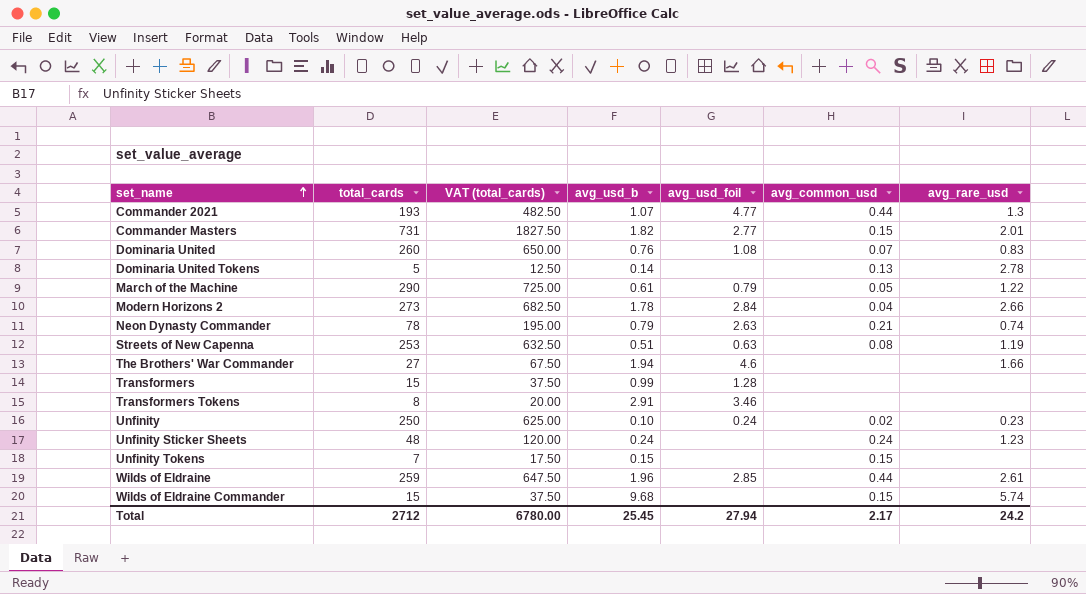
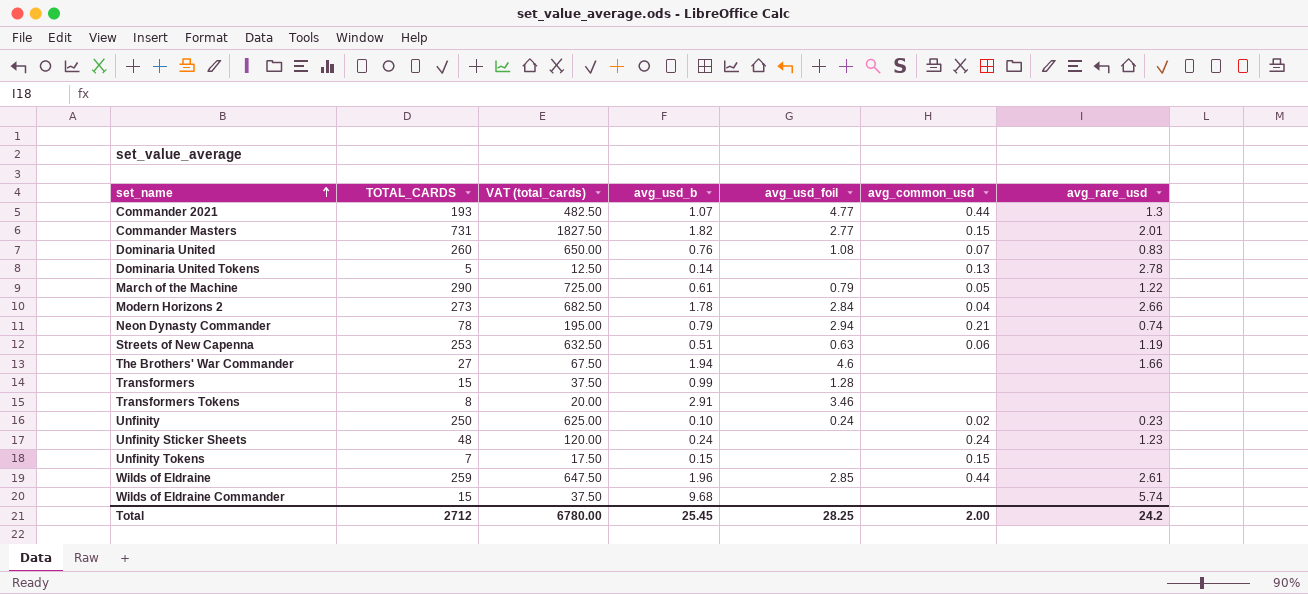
column name: total_cards -> TOTAL_CARDS
Neon Dynasty Commander | avg_usd_foil: 2.63 -> 2.94
Streets of New Capenna | avg_common_usd: 0.08 -> 0.06
Wilds of Eldraine Commander | avg_common_usd: 0.15 -> none
Total | avg_usd_foil: 27.94 -> 28.25
Total | avg_common_usd: 2.17 -> 2.00

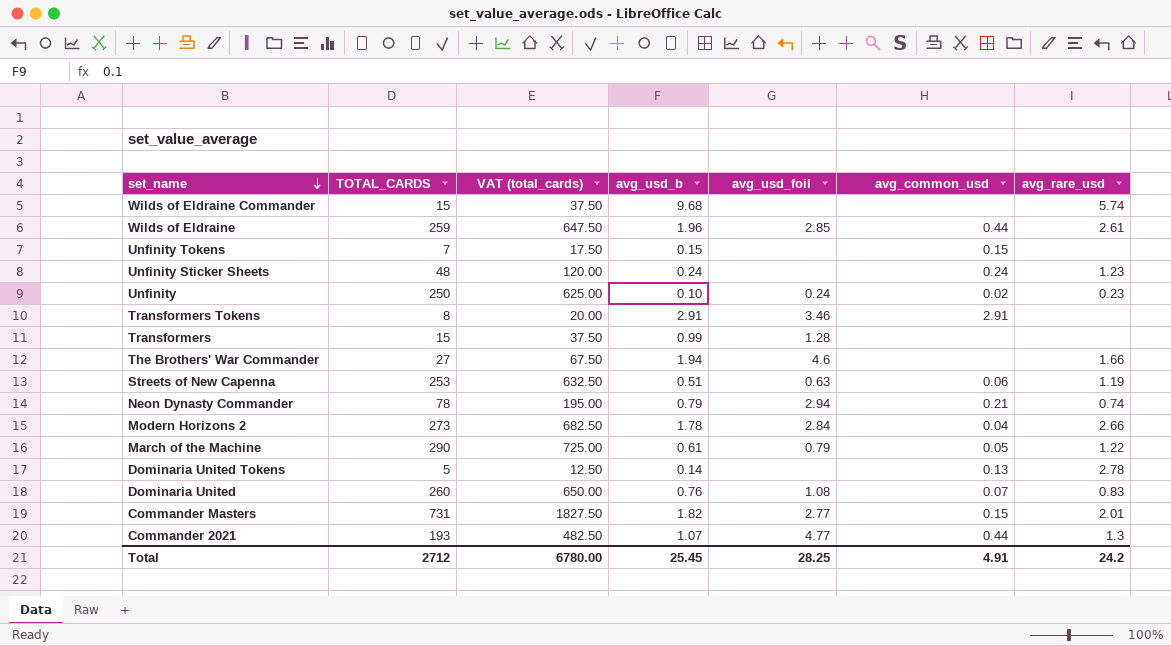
row order: set_name ascending -> set_name descending
Transformers Tokens | avg_common_usd: none -> 2.91
Total | avg_common_usd: 2.00 -> 4.91

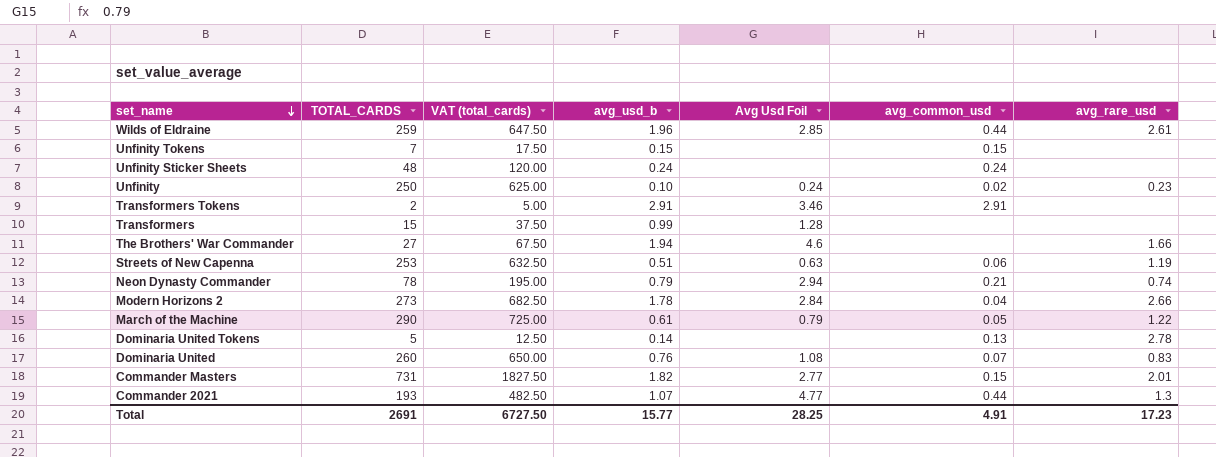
column name: avg_usd_foil -> Avg Usd Foil
row Wilds of Eldraine Commander: 15 | 37.50 | 9.68 | none | none | 5.74 -> none
Unfinity Sticker Sheets | avg_rare_usd: 1.23 -> none
Transformers Tokens | TOTAL_CARDS: 8 -> 2
Transformers Tokens | VAT (total_cards): 20.00 -> 5.00
Total | TOTAL_CARDS: 2712 -> 2691
Total | VAT (total_cards): 6780.00 -> 6727.50
Total | avg_usd_b: 25.45 -> 15.77
Total | avg_rare_usd: 24.2 -> 17.23

